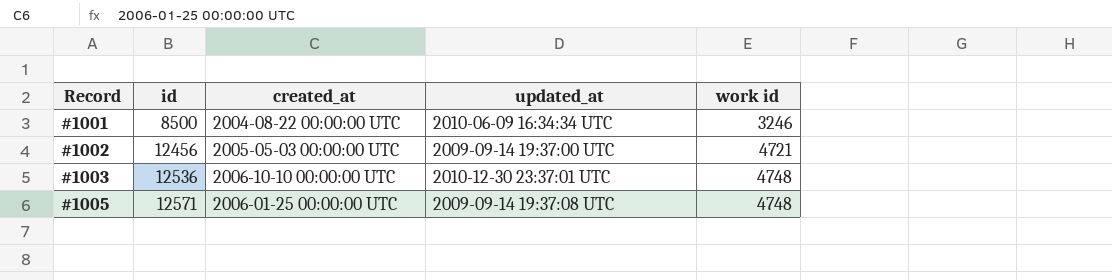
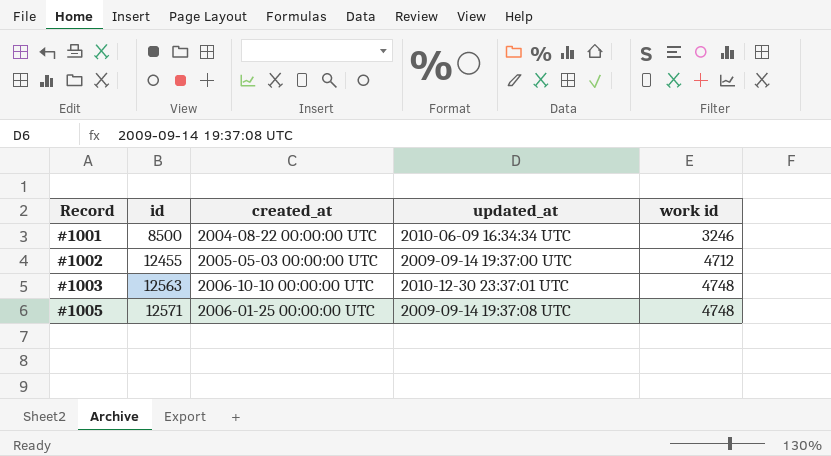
#1002 | id: 12456 -> 12455
#1002 | work id: 4721 -> 4712
#1003 | id: 12536 -> 12563

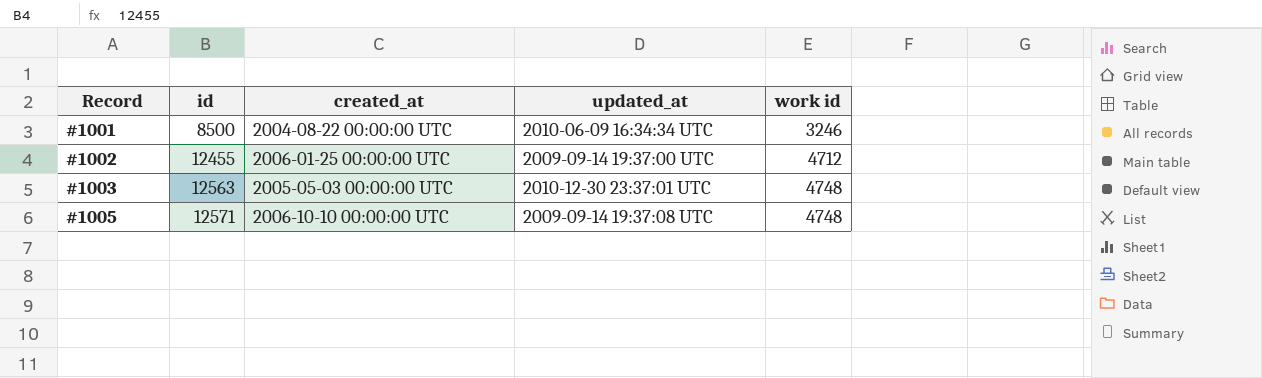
#1002 | created_at: 2005-05-03 00:00:00 UTC -> 2006-01-25 00:00:00 UTC
#1003 | created_at: 2006-10-10 00:00:00 UTC -> 2005-05-03 00:00:00 UTC
#1005 | created_at: 2006-01-25 00:00:00 UTC -> 2006-10-10 00:00:00 UTC

